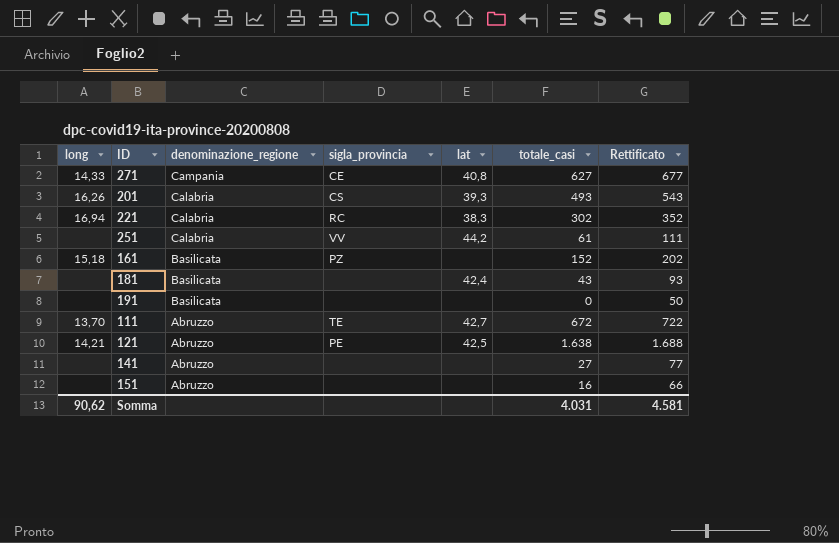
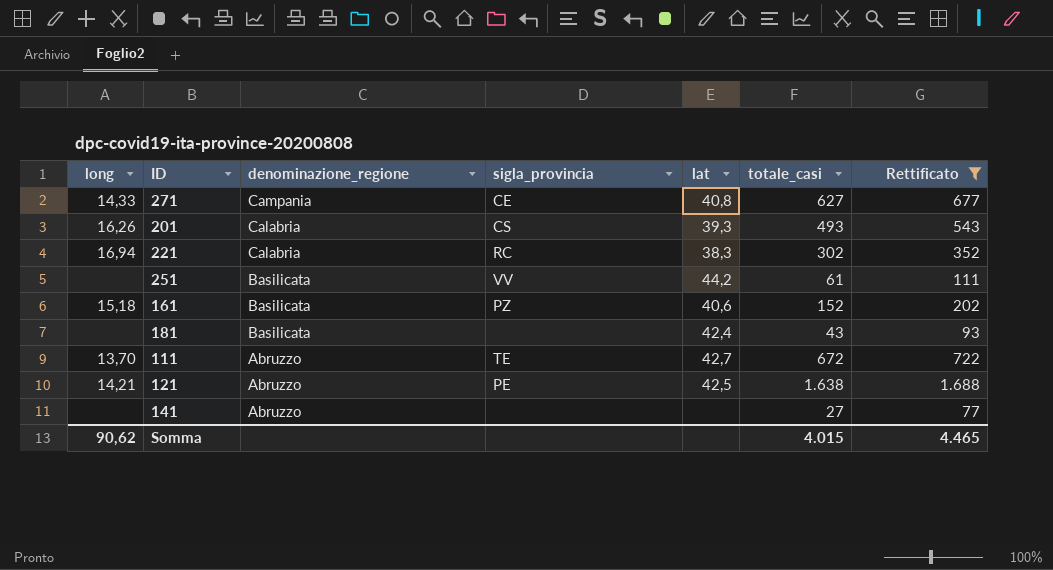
filter: none -> Rettificato >= 77
251 | denominazione_regione: Calabria -> Basilicata
161 | lat: none -> 40,6
Somma | totale_casi: 4.031 -> 4.015
Somma | Rettificato: 4.581 -> 4.465

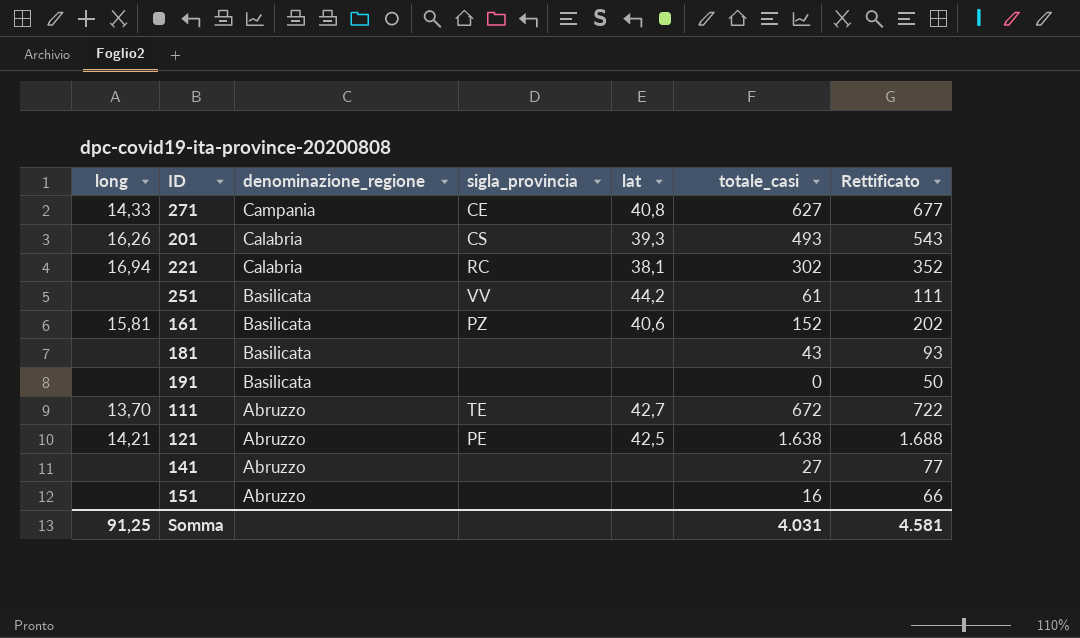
filter: Rettificato >= 77 -> none
221 | lat: 38,3 -> 38,1
161 | long: 15,18 -> 15,81
181 | lat: 42,4 -> none
Somma | long: 90,62 -> 91,25
Somma | totale_casi: 4.015 -> 4.031
Somma | Rettificato: 4.465 -> 4.581

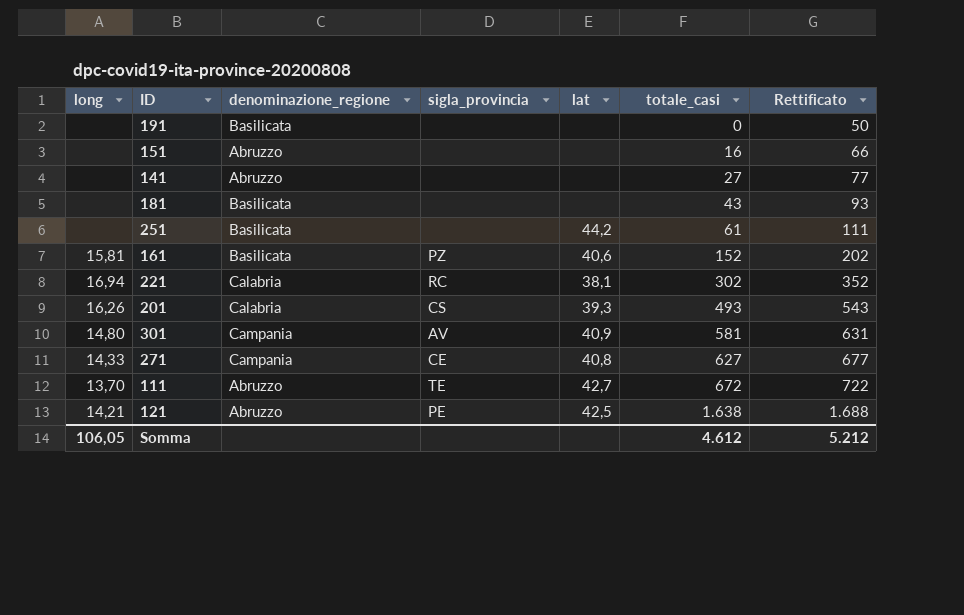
row order: denominazione_regione descending -> totale_casi ascending
251 | sigla_provincia: VV -> none
row 301: none -> 14,80 | Campania | AV | 40,9 | 581 | 631
Somma | long: 91,25 -> 106,05
Somma | totale_casi: 4.031 -> 4.612
Somma | Rettificato: 4.581 -> 5.212

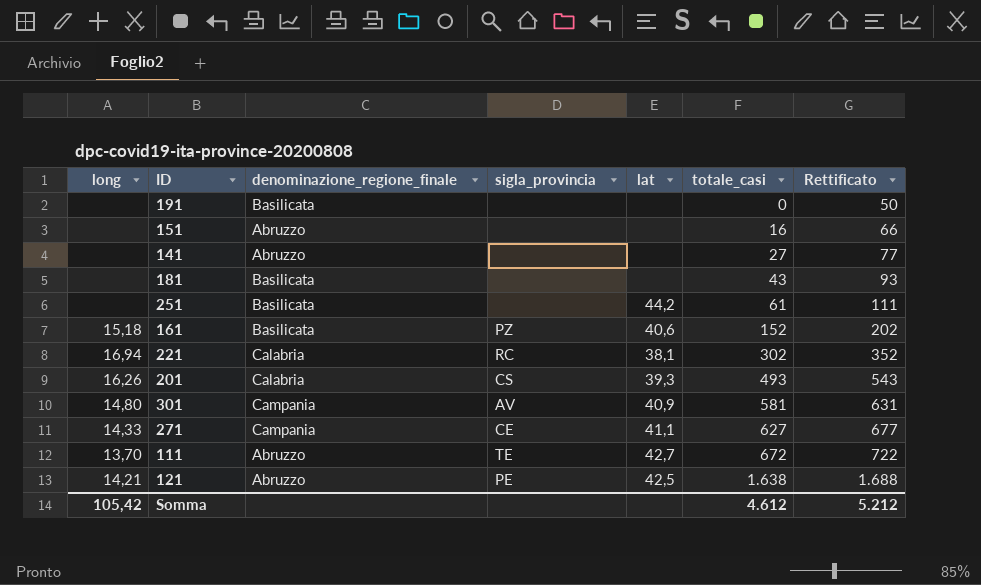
column name: denominazione_regione -> denominazione_regione_finale
161 | long: 15,81 -> 15,18
271 | lat: 40,8 -> 41,1
Somma | long: 106,05 -> 105,42

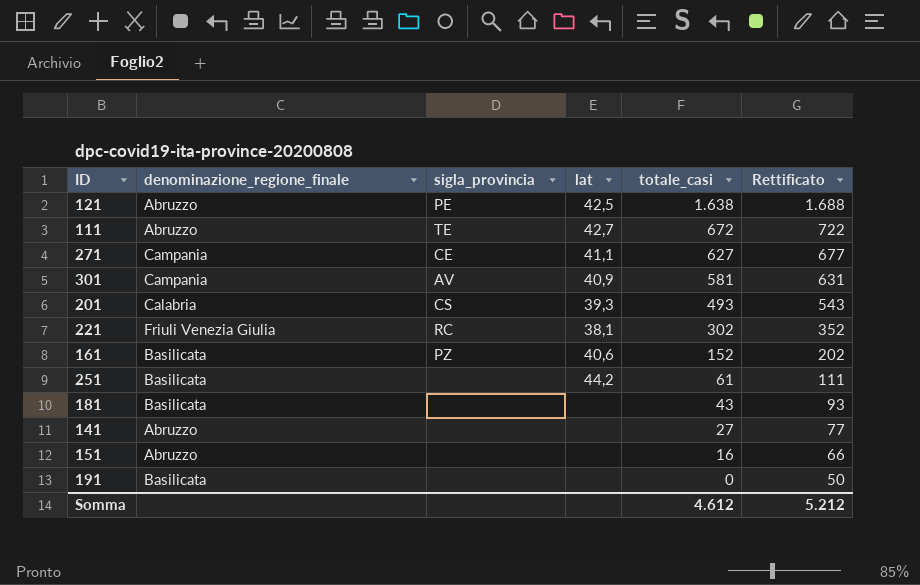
row order: totale_casi ascending -> totale_casi descending
column long | position: 1 -> none
221 | denominazione_regione_finale: Calabria -> Friuli Venezia Giulia

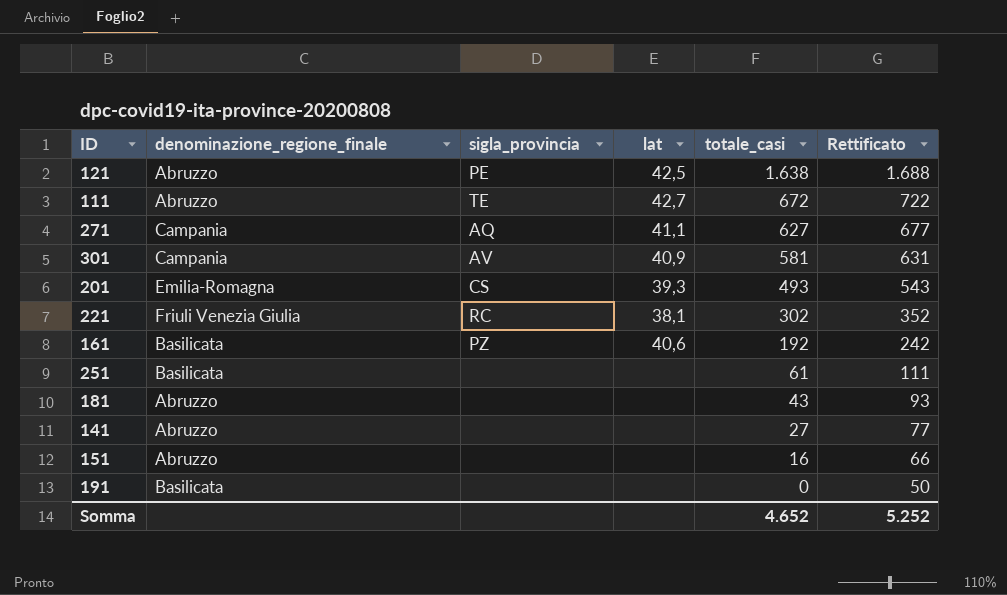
271 | sigla_provincia: CE -> AQ
201 | denominazione_regione_finale: Calabria -> Emilia-Romagna
161 | totale_casi: 152 -> 192
161 | Rettificato: 202 -> 242
251 | lat: 44,2 -> none
181 | denominazione_regione_finale: Basilicata -> Abruzzo
Somma | totale_casi: 4.612 -> 4.652
Somma | Rettificato: 5.212 -> 5.252

